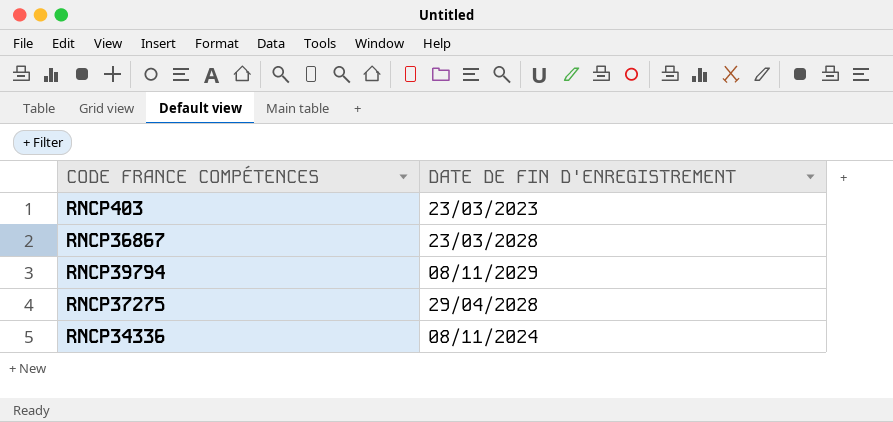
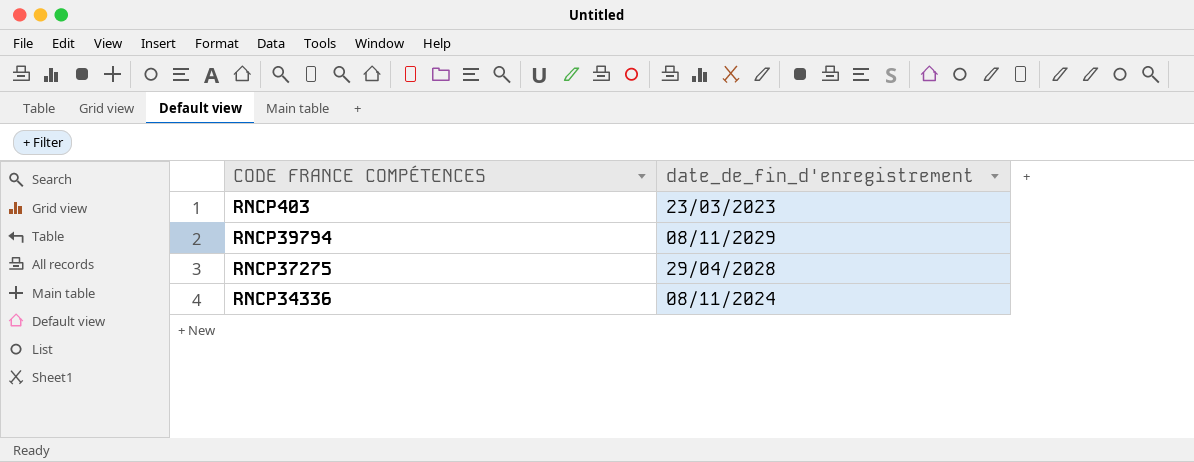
column name: DATE DE FIN D'ENREGISTREMENT -> date_de_fin_d'enregistrement
row RNCP36867: 23/03/2028 -> none

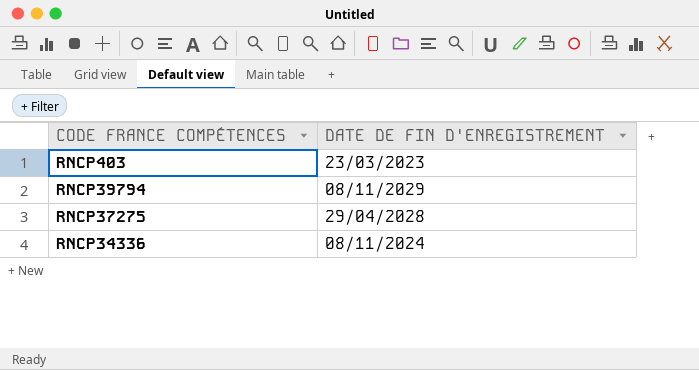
column name: date_de_fin_d'enregistrement -> DATE DE FIN D'ENREGISTREMENT

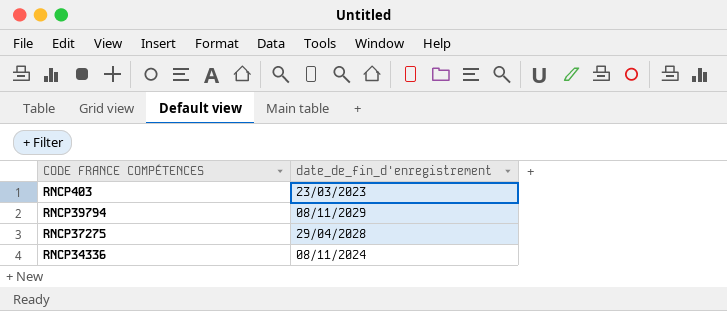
column name: DATE DE FIN D'ENREGISTREMENT -> date_de_fin_d'enregistrement

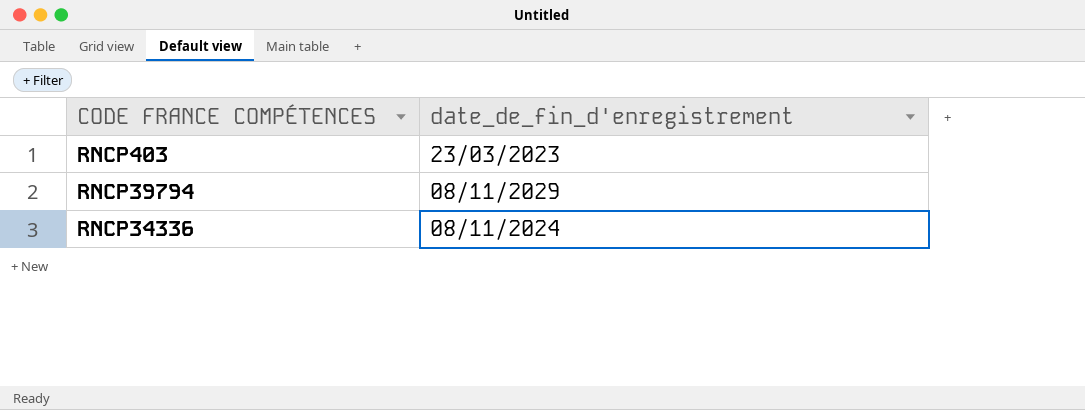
row RNCP37275: 29/04/2028 -> none

